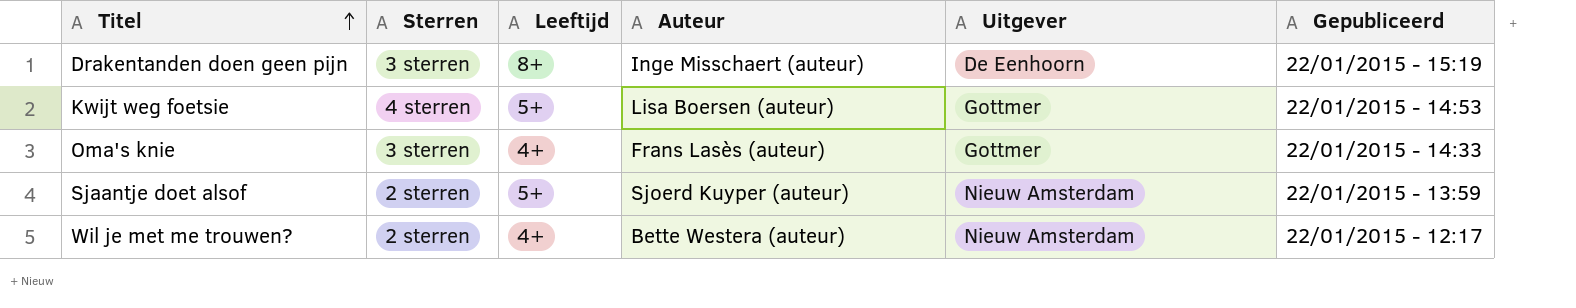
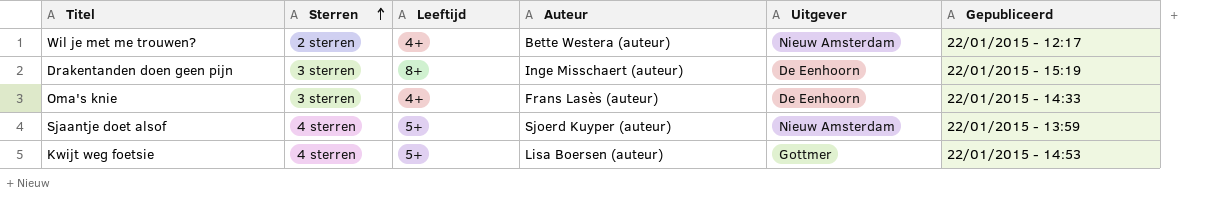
row order: Titel ascending -> Sterren ascending
Oma's knie | Uitgever: Gottmer -> De Eenhoorn
Sjaantje doet alsof | Sterren: 2 sterren -> 4 sterren

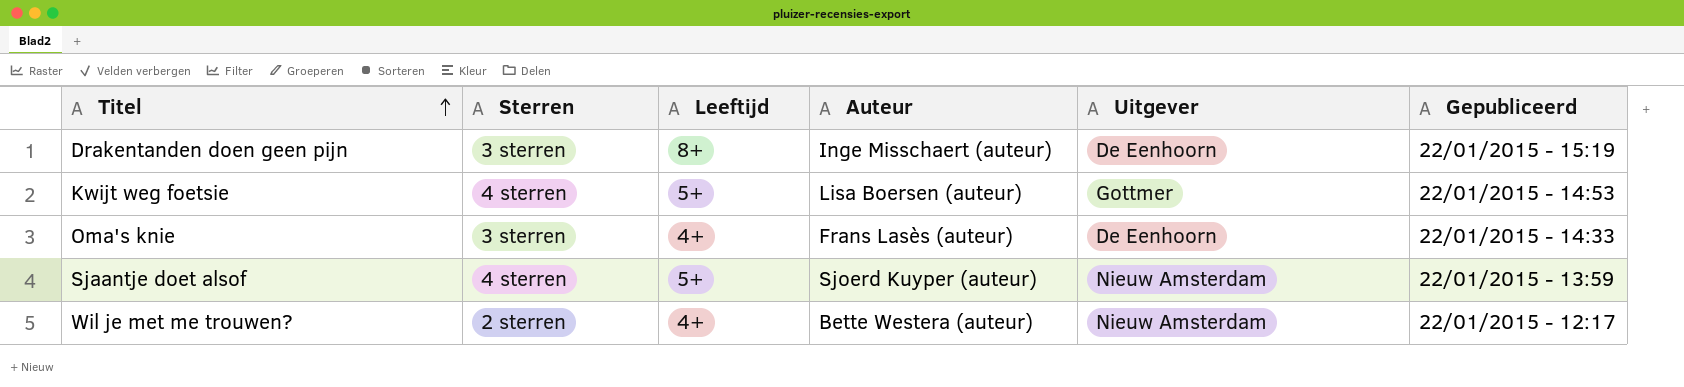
row order: Sterren ascending -> Titel ascending

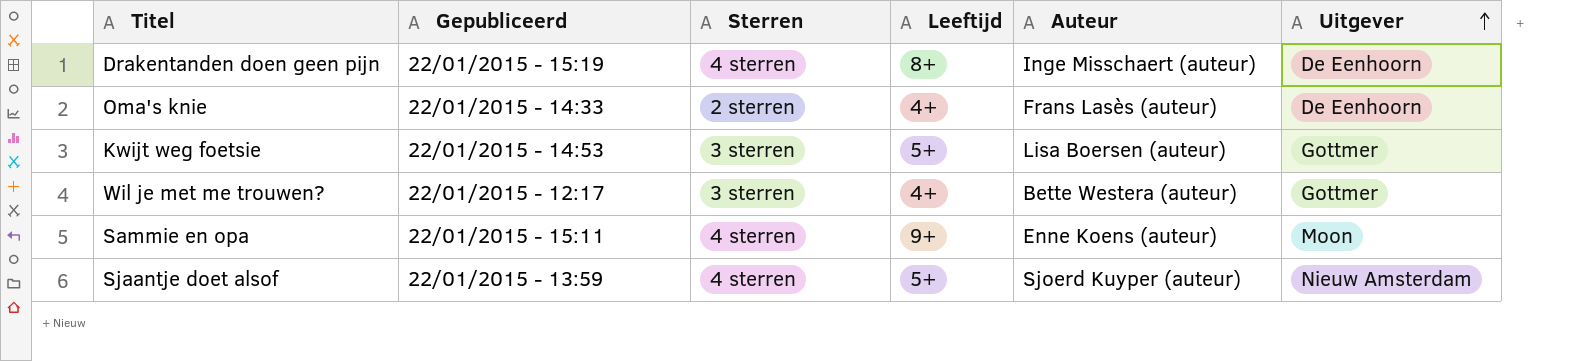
row order: Titel ascending -> Uitgever ascending
column Gepubliceerd | position: 6 -> 2
Drakentanden doen geen pijn | Sterren: 3 sterren -> 4 sterren
Oma's knie | Sterren: 3 sterren -> 2 sterren
Kwijt weg foetsie | Sterren: 4 sterren -> 3 sterren
Wil je met me trouwen? | Sterren: 2 sterren -> 3 sterren
Wil je met me trouwen? | Uitgever: Nieuw Amsterdam -> Gottmer
row Sammie en opa: none -> 22/01/2015 - 15:11 | 4 sterren | 9+ | Enne Koens (auteur) | Moon

